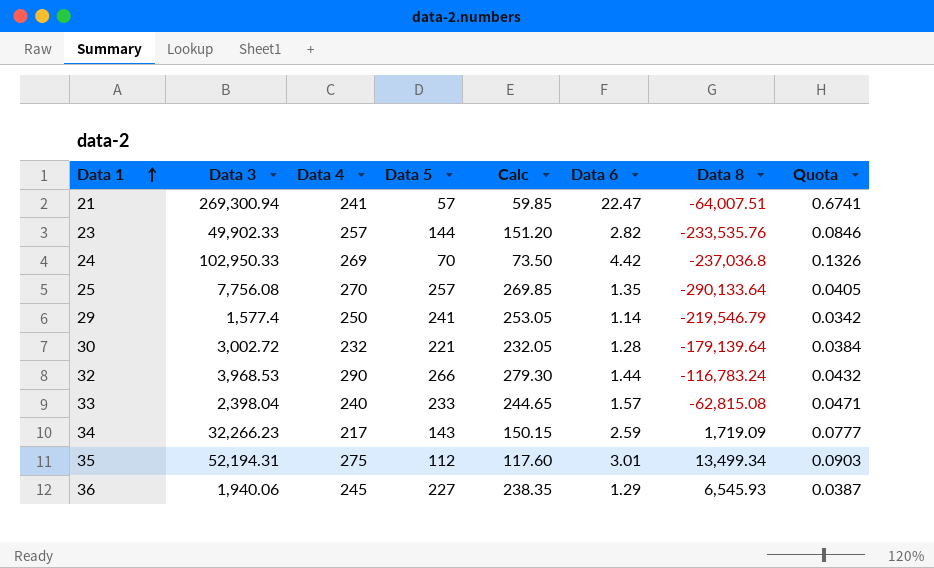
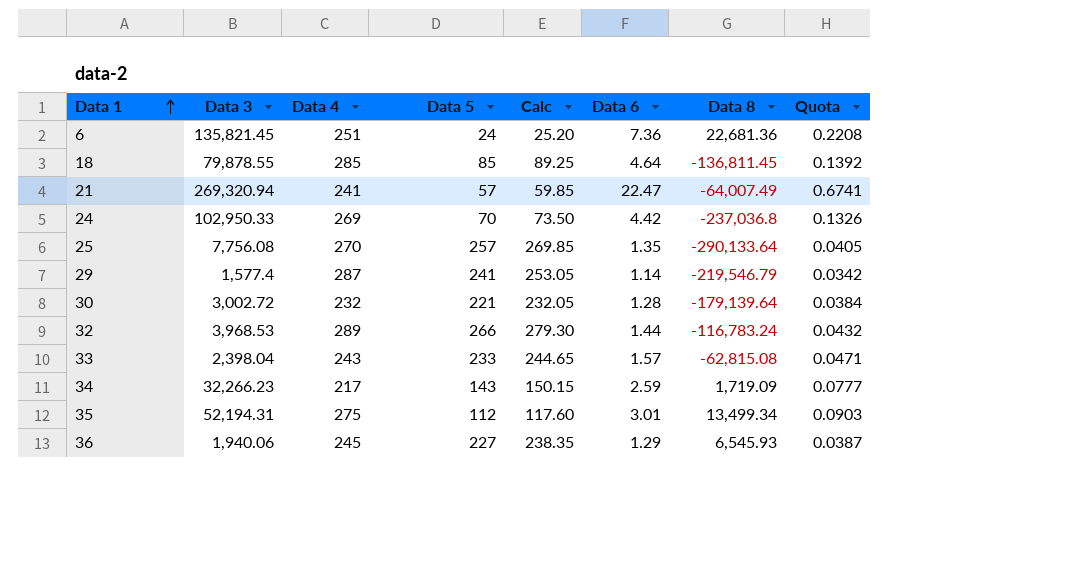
row 23: 49,902.33 | 257 | 144 | 151.20 | 2.82 | -233,535.76 | 0.0846 -> none
row 6: none -> 135,821.45 | 251 | 24 | 25.20 | 7.36 | 22,681.36 | 0.2208
row 18: none -> 79,878.55 | 285 | 85 | 89.25 | 4.64 | -136,811.45 | 0.1392
21 | Data 3: 269,300.94 -> 269,320.94
21 | Data 8: -64,007.51 -> -64,007.49
29 | Data 4: 250 -> 287
32 | Data 4: 290 -> 289
33 | Data 4: 240 -> 243

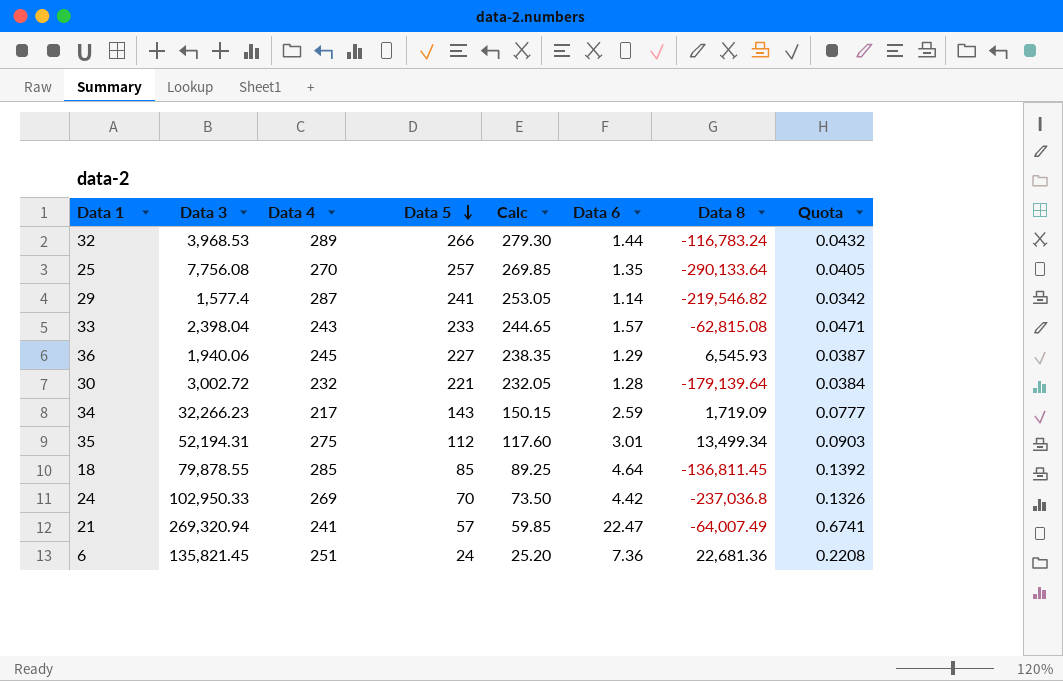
row order: Data 1 ascending -> Data 5 descending
29 | Data 8: -219,546.79 -> -219,546.82

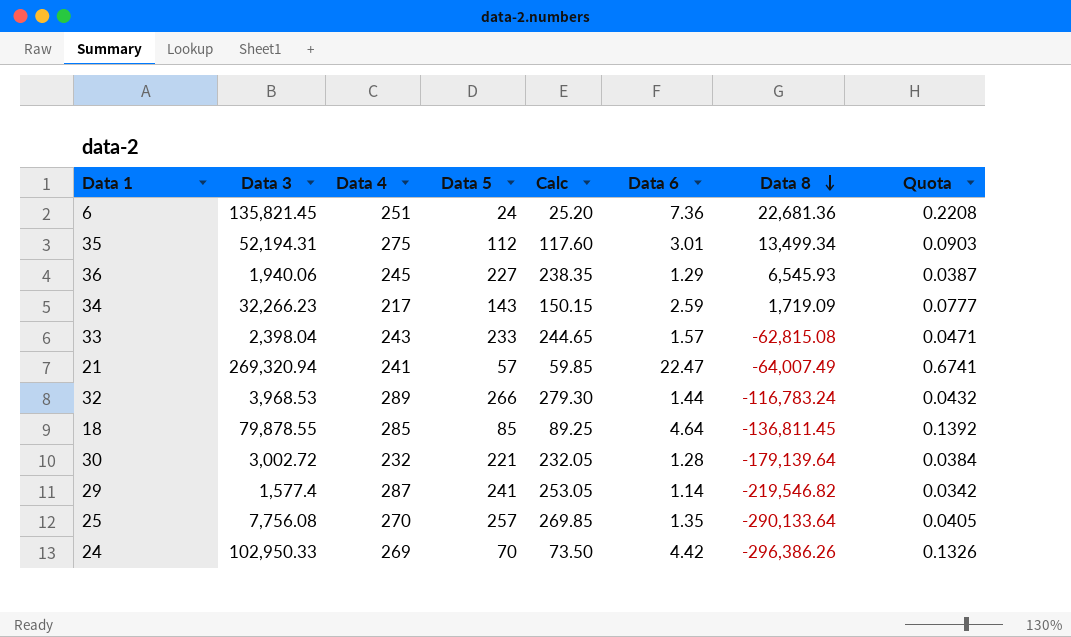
row order: Data 5 descending -> Data 8 descending
24 | Data 8: -237,036.8 -> -296,386.26

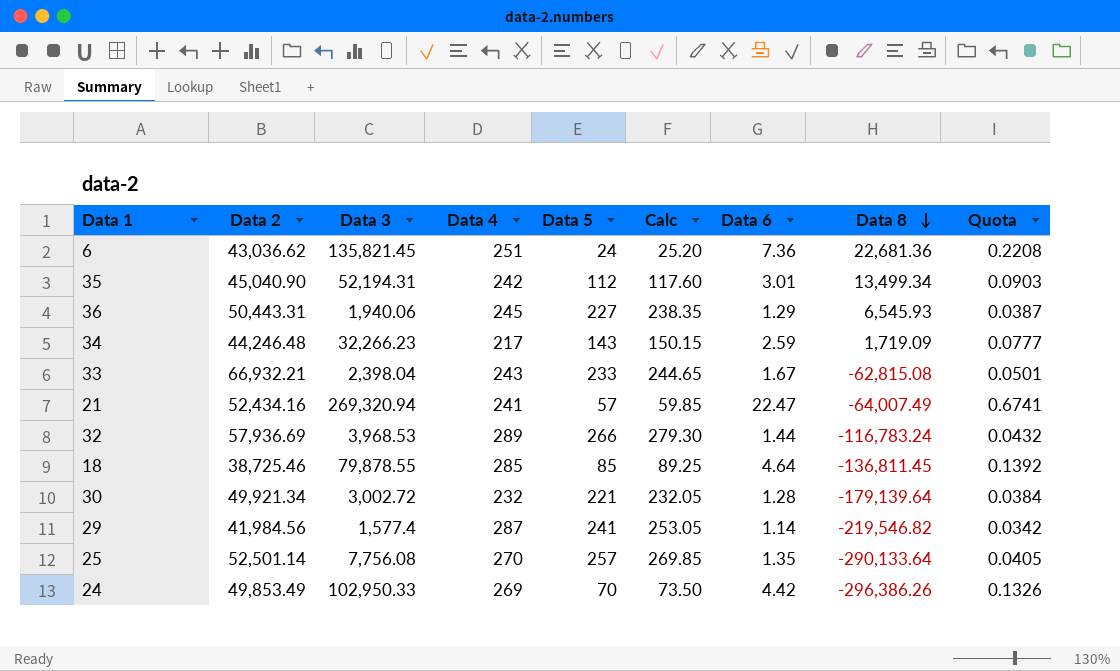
column Data 2 | position: none -> 2
35 | Data 4: 275 -> 242
33 | Data 6: 1.57 -> 1.67
33 | Quota: 0.0471 -> 0.0501

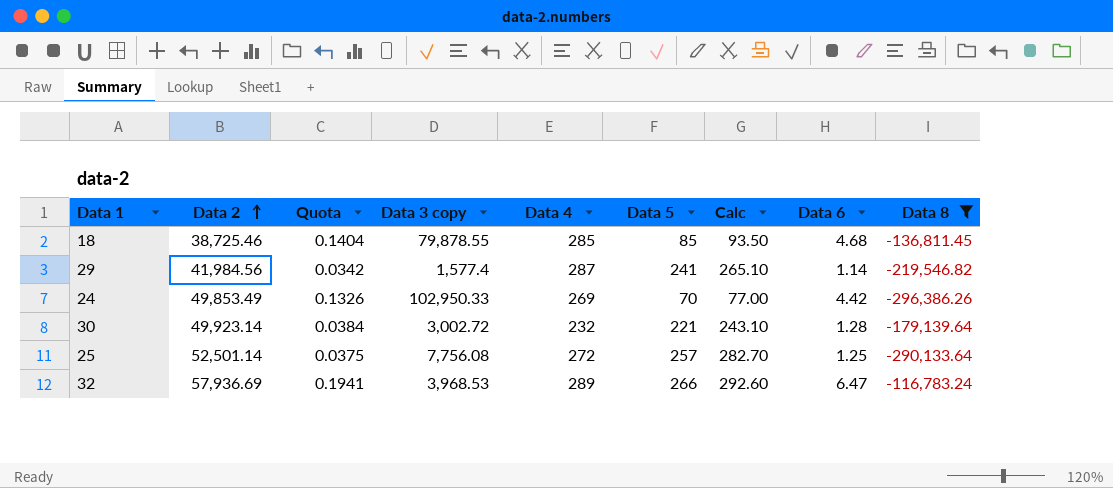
filter: none -> Data 8 <= -116,783.24
row order: Data 8 descending -> Data 2 ascending
column Quota | position: 9 -> 3
column name: Data 3 -> Data 3 copy
column Calc | formula: [Data 5] * 1.05 -> [Data 5] * 1.1
18 | Quota: 0.1392 -> 0.1404
18 | Data 6: 4.64 -> 4.68
30 | Data 2: 49,921.34 -> 49,923.14
25 | Quota: 0.0405 -> 0.0375
25 | Data 4: 270 -> 272
25 | Data 6: 1.35 -> 1.25
32 | Quota: 0.0432 -> 0.1941
32 | Data 6: 1.44 -> 6.47

